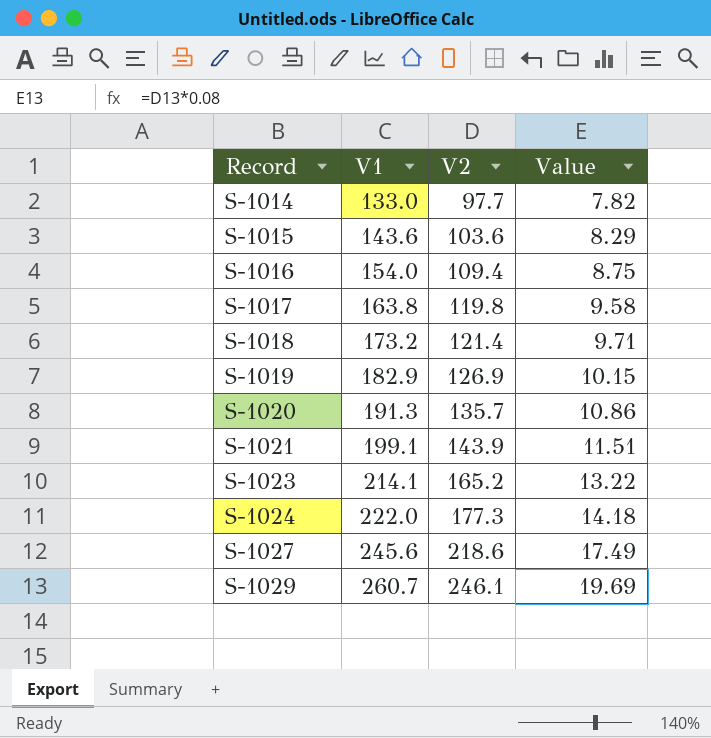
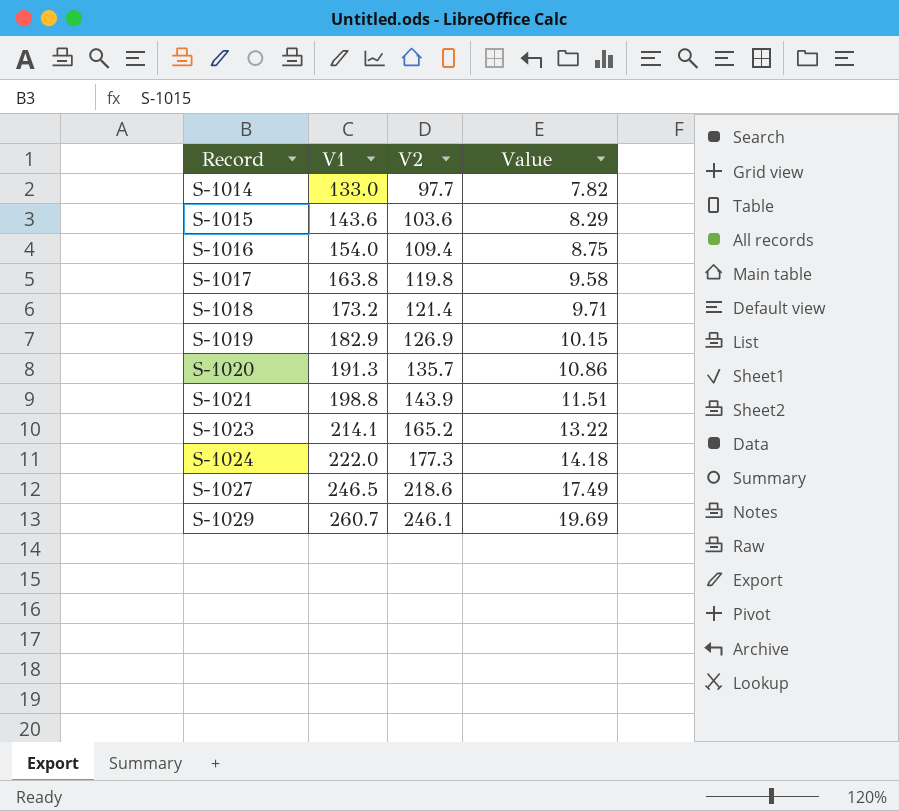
S-1021 | V1: 199.1 -> 198.8
S-1027 | V1: 245.6 -> 246.5

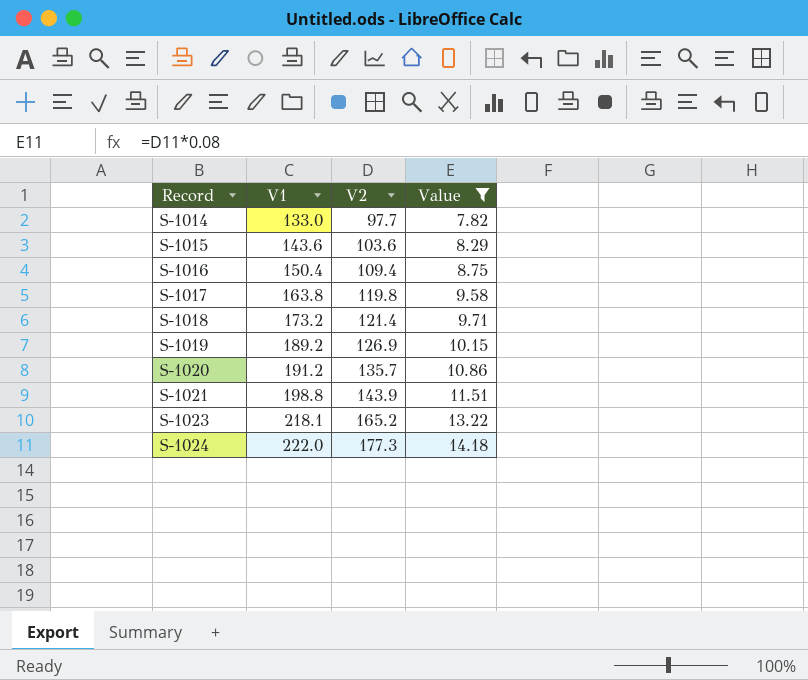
filter: none -> Value <= 14.18
S-1016 | V1: 154.0 -> 150.4
S-1019 | V1: 182.9 -> 189.2
S-1020 | V1: 191.3 -> 191.2
S-1023 | V1: 214.1 -> 218.1

